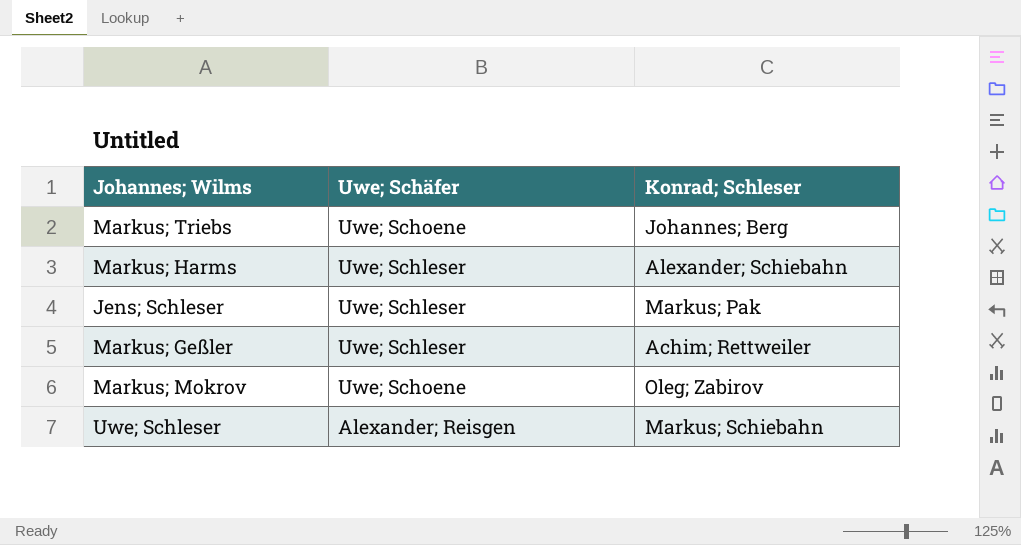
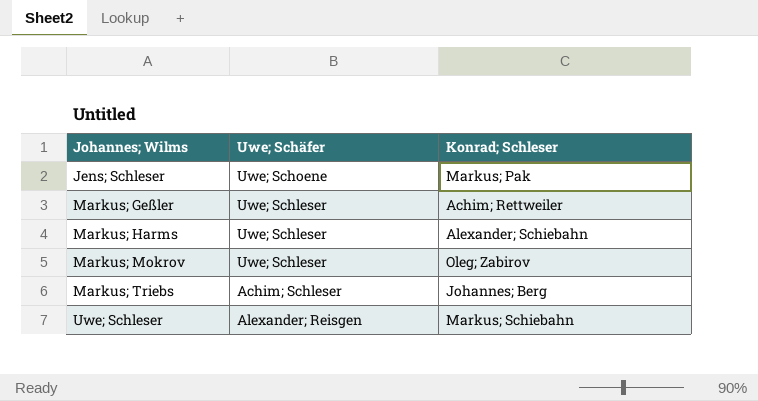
row order: none -> Johannes; Wilms ascending
Jens; Schleser | Uwe; Schäfer: Uwe; Schleser -> Uwe; Schoene
Markus; Mokrov | Uwe; Schäfer: Uwe; Schoene -> Uwe; Schleser
Markus; Triebs | Uwe; Schäfer: Uwe; Schoene -> Achim; Schleser

